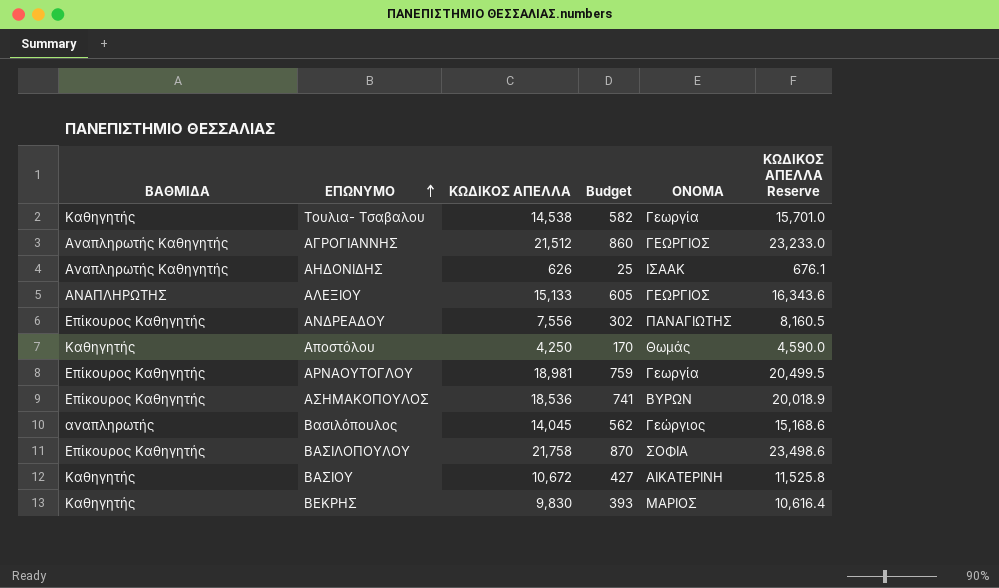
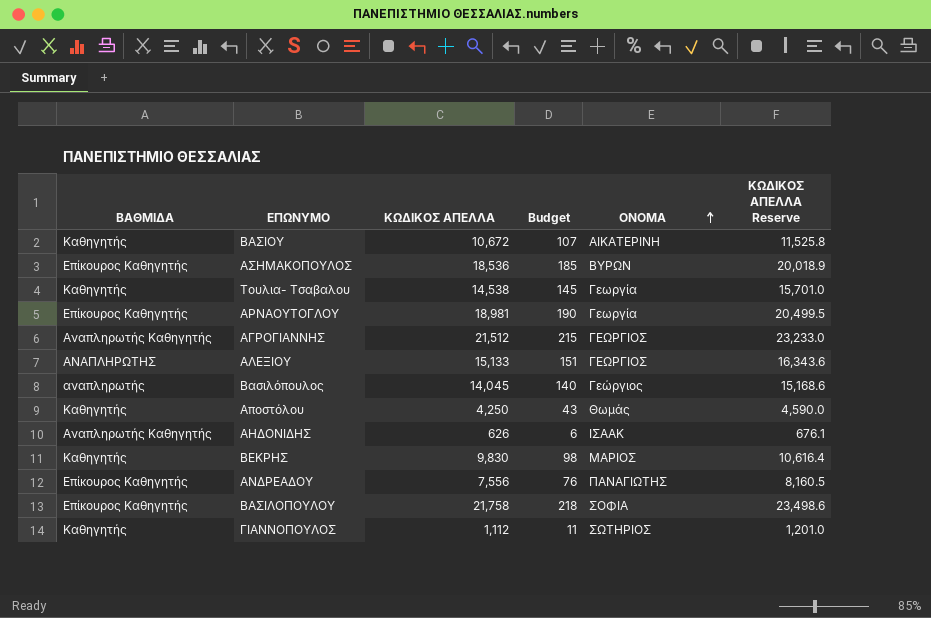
row order: ΕΠΩΝΥΜΟ ascending -> ΟΝΟΜΑ ascending
column Budget | formula: [ΚΩΔΙΚΟΣ ΑΠΕΛΛΑ] * 0.04 -> [ΚΩΔΙΚΟΣ ΑΠΕΛΛΑ] * 0.01
row ΓΙΑΝΝΟΠΟΥΛΟΣ: none -> Καθηγητής | 1,112 | 11 | ΣΩΤΗΡΙΟΣ | 1,201.0

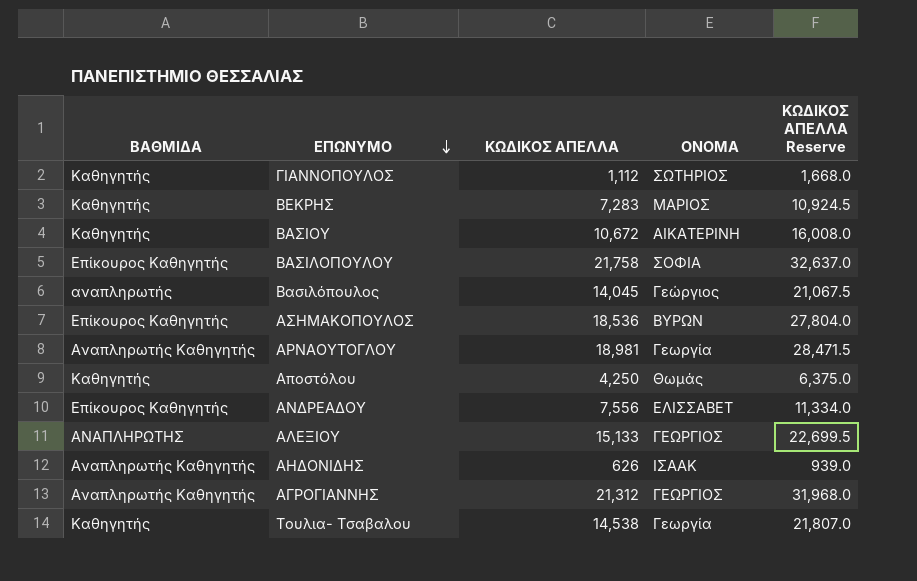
row order: ΟΝΟΜΑ ascending -> ΕΠΩΝΥΜΟ descending
column Budget | formula: [ΚΩΔΙΚΟΣ ΑΠΕΛΛΑ] * 0.01 -> none
column ΚΩΔΙΚΟΣ ΑΠΕΛΛΑ Reserve | formula: [ΚΩΔΙΚΟΣ ΑΠΕΛΛΑ] * 1.08 -> [ΚΩΔΙΚΟΣ ΑΠΕΛΛΑ] * 1.5
ΒΕΚΡΗΣ | ΚΩΔΙΚΟΣ ΑΠΕΛΛΑ: 9,830 -> 7,283
ΑΡΝΑΟΥΤΟΓΛΟΥ | ΒΑΘΜΙΔΑ: Επίκουρος Καθηγητής -> Αναπληρωτής Καθηγητής
ΑΝΔΡΕΑΔΟΥ | ΟΝΟΜΑ: ΠΑΝΑΓΙΩΤΗΣ -> ΕΛΙΣΣΑΒΕΤ
ΑΓΡΟΓΙΑΝΝΗΣ | ΚΩΔΙΚΟΣ ΑΠΕΛΛΑ: 21,512 -> 21,312

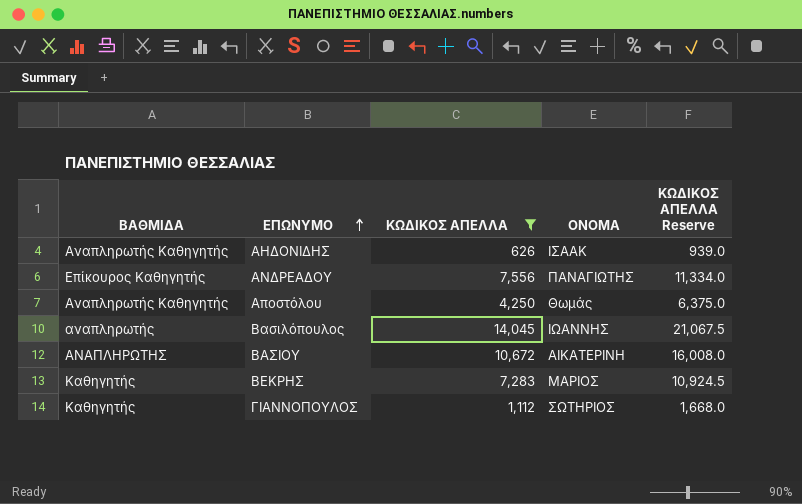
filter: none -> ΚΩΔΙΚΟΣ ΑΠΕΛΛΑ <= 14,045
row order: ΕΠΩΝΥΜΟ descending -> ΕΠΩΝΥΜΟ ascending
ΑΝΔΡΕΑΔΟΥ | ΟΝΟΜΑ: ΕΛΙΣΣΑΒΕΤ -> ΠΑΝΑΓΙΩΤΗΣ
Αποστόλου | ΒΑΘΜΙΔΑ: Καθηγητής -> Αναπληρωτής Καθηγητής
Βασιλόπουλος | ΟΝΟΜΑ: Γεώργιος -> ΙΩΑΝΝΗΣ
ΒΑΣΙΟΥ | ΒΑΘΜΙΔΑ: Καθηγητής -> ΑΝΑΠΛΗΡΩΤΗΣ

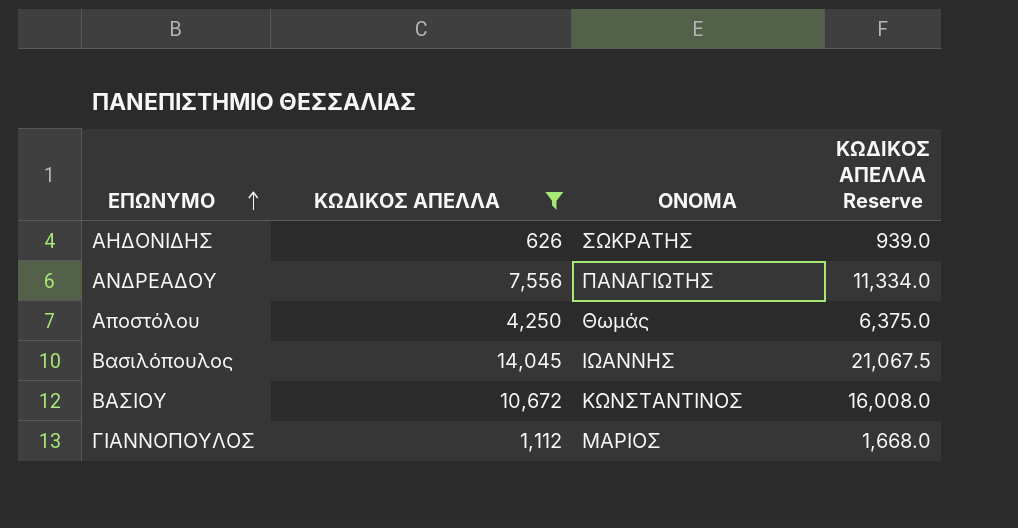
column ΒΑΘΜΙΔΑ | position: 1 -> none
row ΒΕΚΡΗΣ: Καθηγητής | 7,283 | ΜΑΡΙΟΣ | 10,924.5 -> none
ΑΗΔΟΝΙΔΗΣ | ΟΝΟΜΑ: ΙΣΑΑΚ -> ΣΩΚΡΑΤΗΣ
ΒΑΣΙΟΥ | ΟΝΟΜΑ: ΑΙΚΑΤΕΡΙΝΗ -> ΚΩΝΣΤΑΝΤΙΝΟΣ
ΓΙΑΝΝΟΠΟΥΛΟΣ | ΟΝΟΜΑ: ΣΩΤΗΡΙΟΣ -> ΜΑΡΙΟΣ

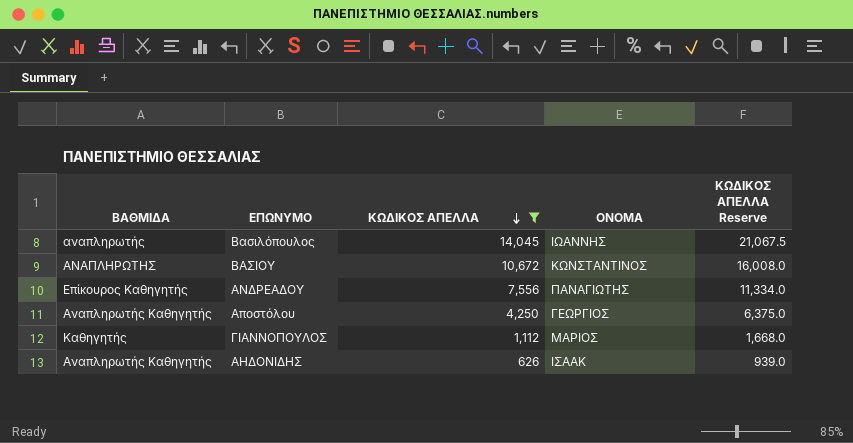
row order: ΕΠΩΝΥΜΟ ascending -> ΚΩΔΙΚΟΣ ΑΠΕΛΛΑ descending
column ΒΑΘΜΙΔΑ | position: none -> 1
Αποστόλου | ΟΝΟΜΑ: Θωμάς -> ΓΕΩΡΓΙΟΣ
ΑΗΔΟΝΙΔΗΣ | ΟΝΟΜΑ: ΣΩΚΡΑΤΗΣ -> ΙΣΑΑΚ

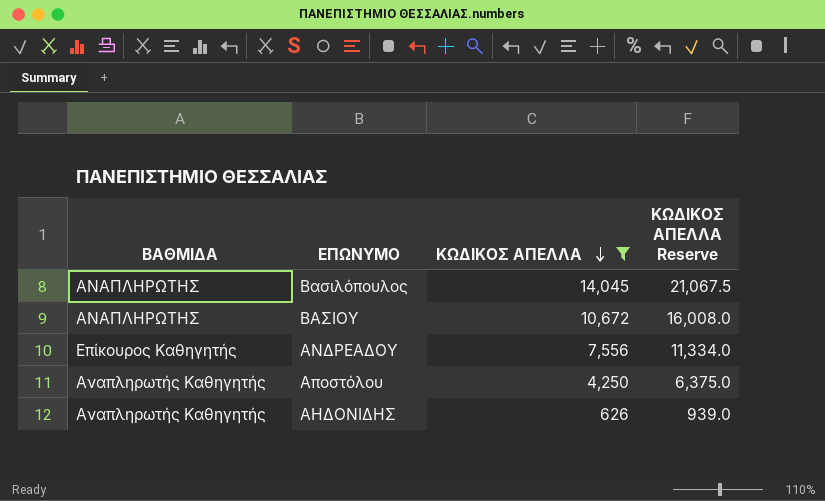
column ΟΝΟΜΑ | position: 4 -> none
row ΓΙΑΝΝΟΠΟΥΛΟΣ: Καθηγητής | 1,112 | ΜΑΡΙΟΣ | 1,668.0 -> none
Βασιλόπουλος | ΒΑΘΜΙΔΑ: αναπληρωτής -> ΑΝΑΠΛΗΡΩΤΗΣ

